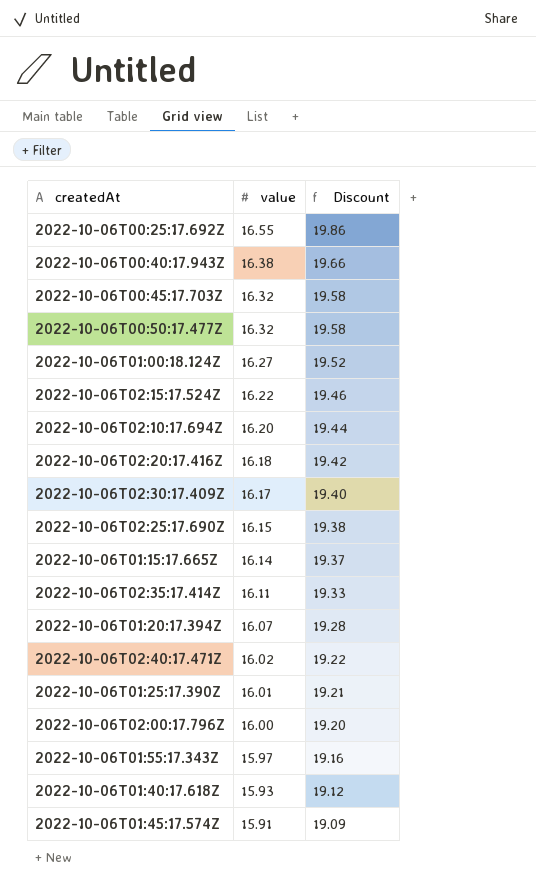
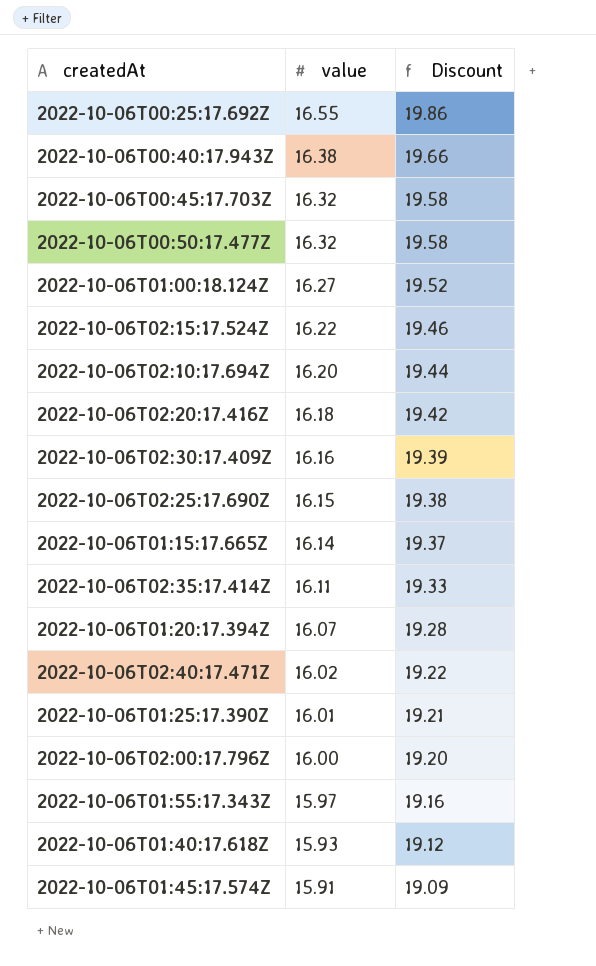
2022-10-06T02:30:17.409Z | value: 16.17 -> 16.16
2022-10-06T02:30:17.409Z | Discount: 19.40 -> 19.39

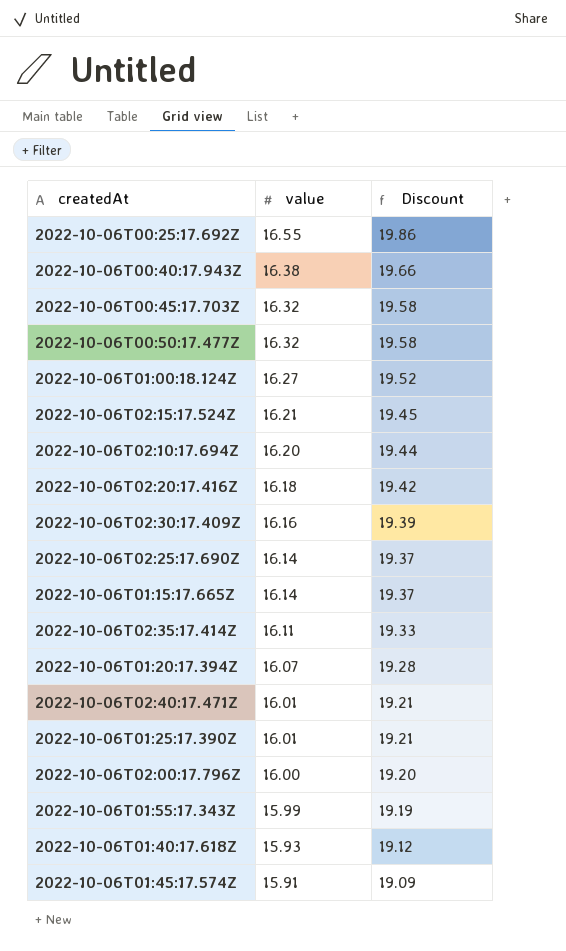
2022-10-06T02:15:17.524Z | value: 16.22 -> 16.21
2022-10-06T02:15:17.524Z | Discount: 19.46 -> 19.45
2022-10-06T02:25:17.690Z | value: 16.15 -> 16.14
2022-10-06T02:25:17.690Z | Discount: 19.38 -> 19.37
2022-10-06T02:40:17.471Z | value: 16.02 -> 16.01
2022-10-06T02:40:17.471Z | Discount: 19.22 -> 19.21
2022-10-06T01:55:17.343Z | value: 15.97 -> 15.99
2022-10-06T01:55:17.343Z | Discount: 19.16 -> 19.19

